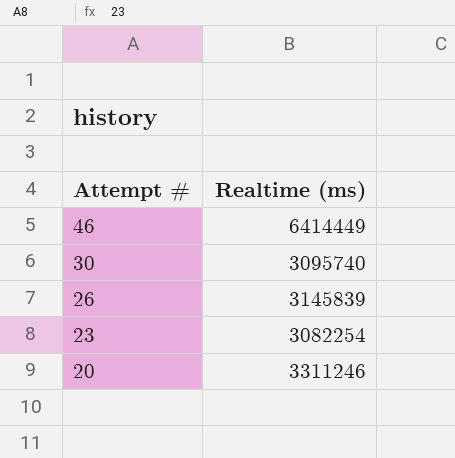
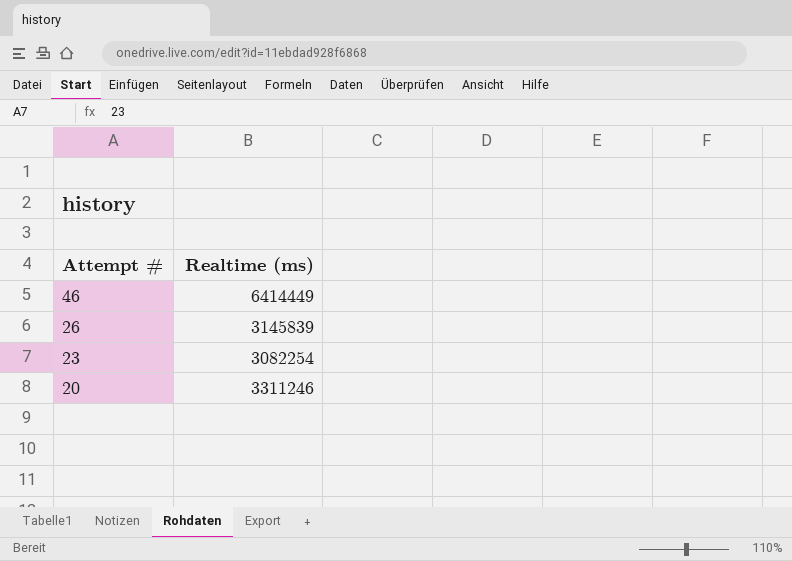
row 30: 3095740 -> none

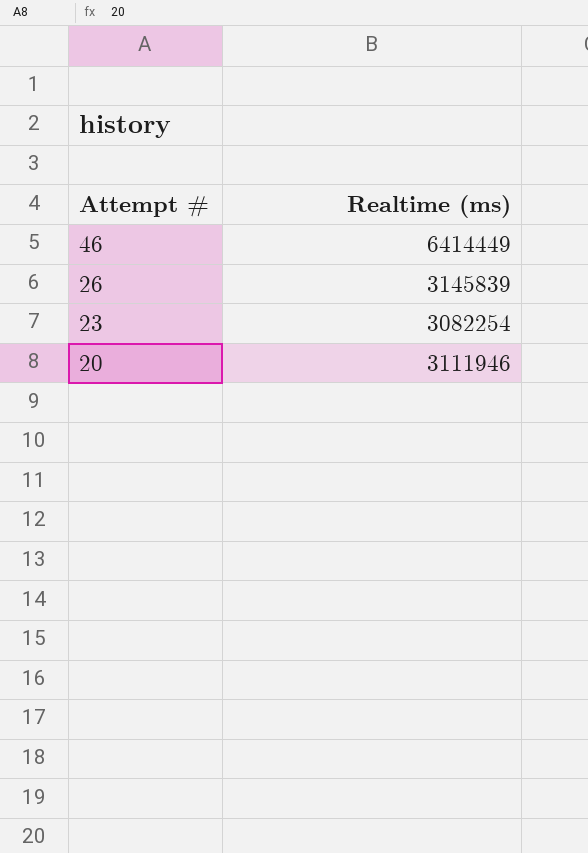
20 | Realtime (ms): 3311246 -> 3111946

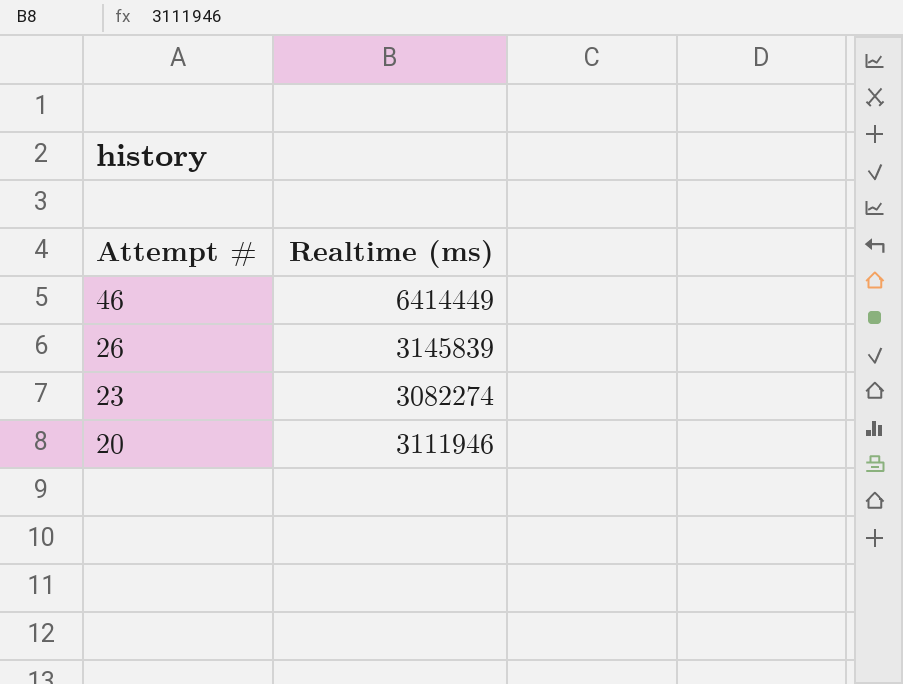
23 | Realtime (ms): 3082254 -> 3082274

